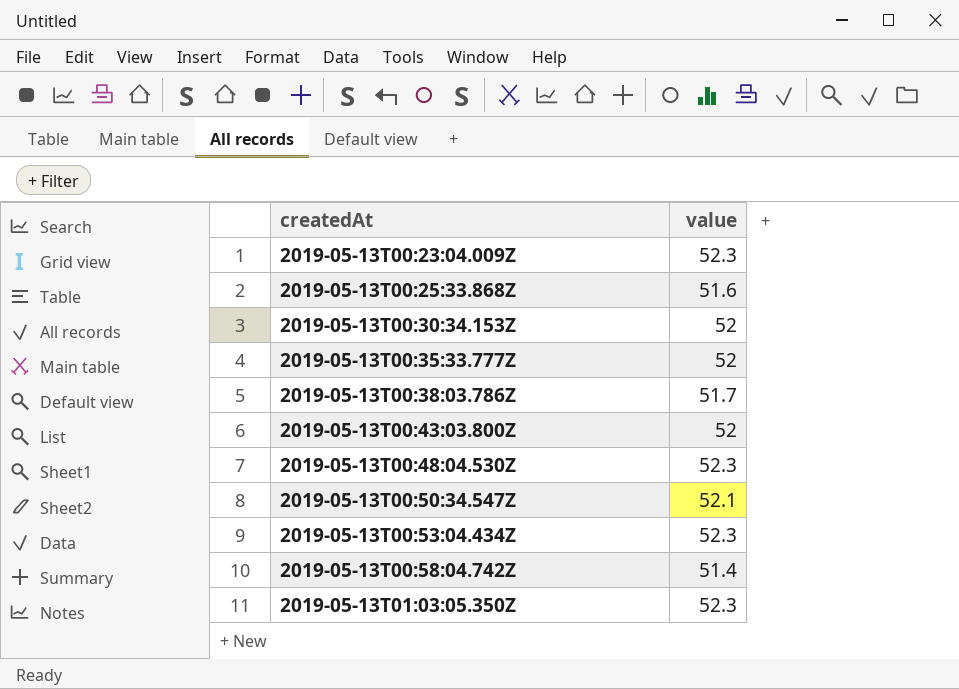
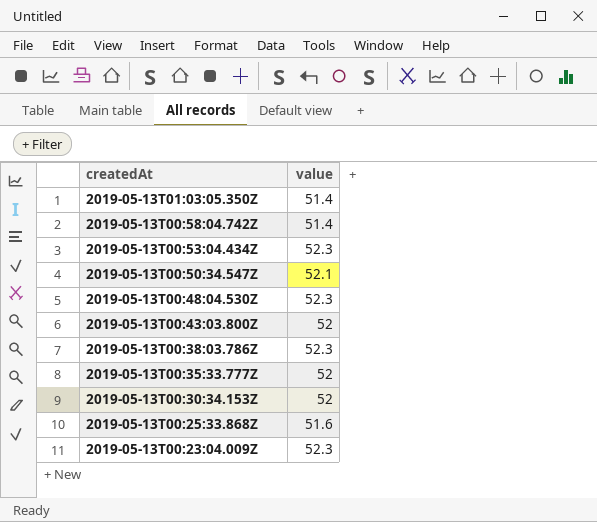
row order: createdAt ascending -> createdAt descending
2019-05-13T01:03:05.350Z | value: 52.3 -> 51.4
2019-05-13T00:38:03.786Z | value: 51.7 -> 52.3

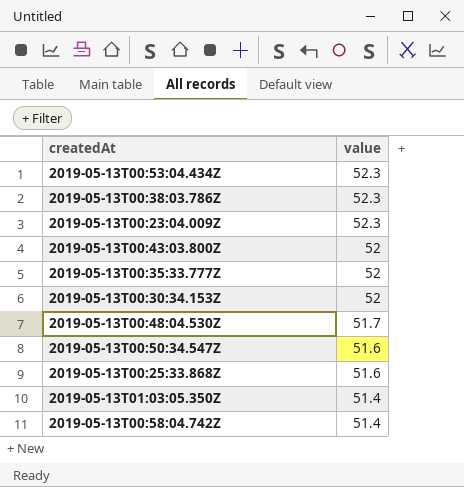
row order: createdAt descending -> value descending
2019-05-13T00:48:04.530Z | value: 52.3 -> 51.7
2019-05-13T00:50:34.547Z | value: 52.1 -> 51.6

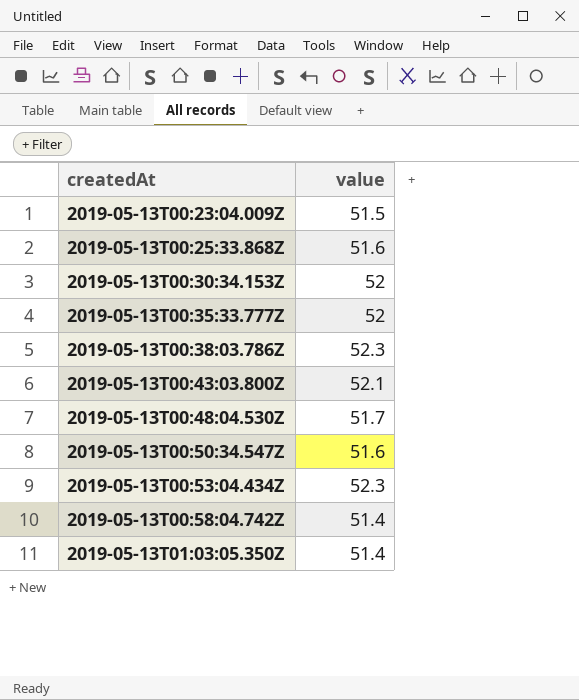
row order: value descending -> createdAt ascending
2019-05-13T00:23:04.009Z | value: 52.3 -> 51.5
2019-05-13T00:43:03.800Z | value: 52 -> 52.1

